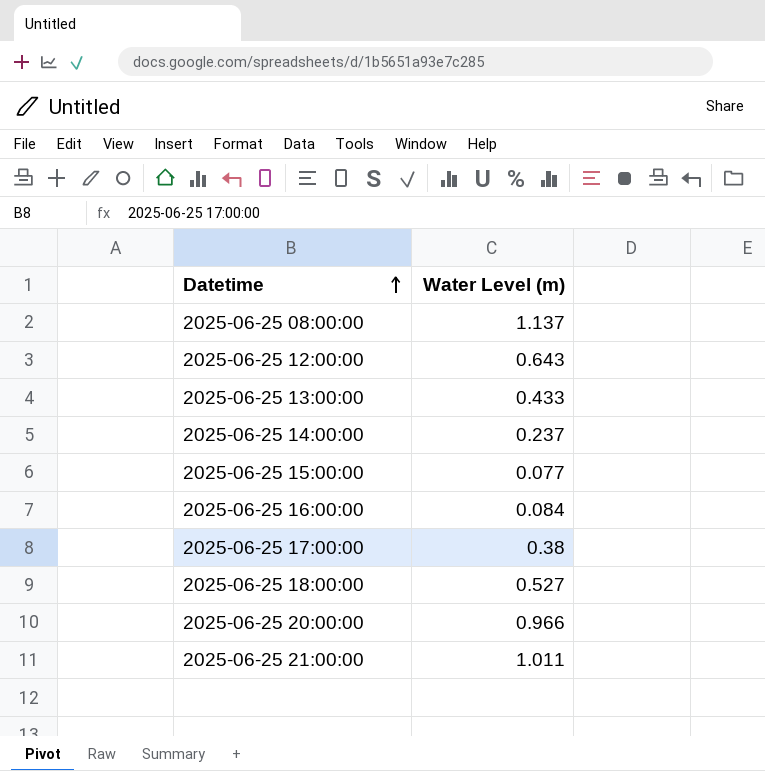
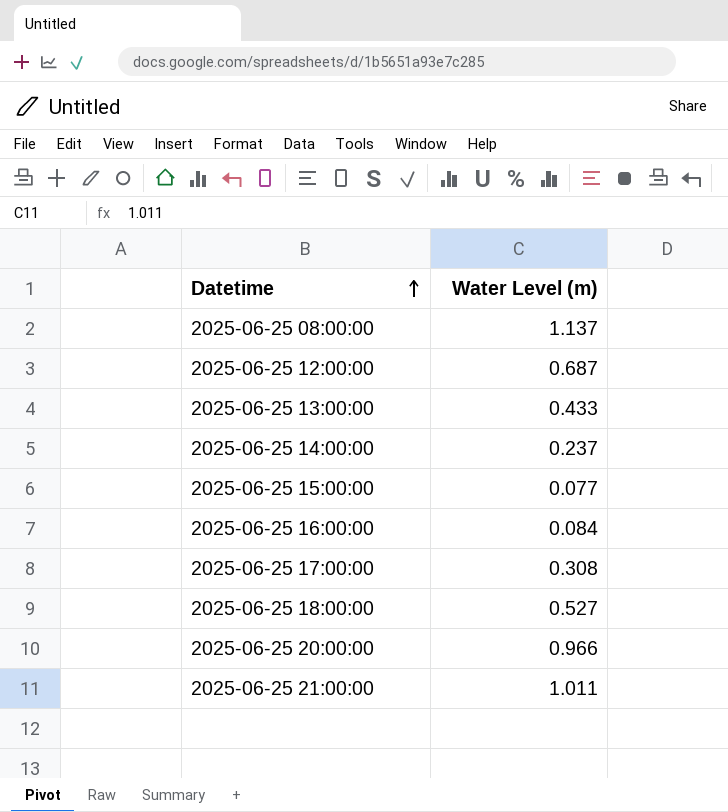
2025-06-25 12:00:00 | Water Level (m): 0.643 -> 0.687
2025-06-25 17:00:00 | Water Level (m): 0.38 -> 0.308

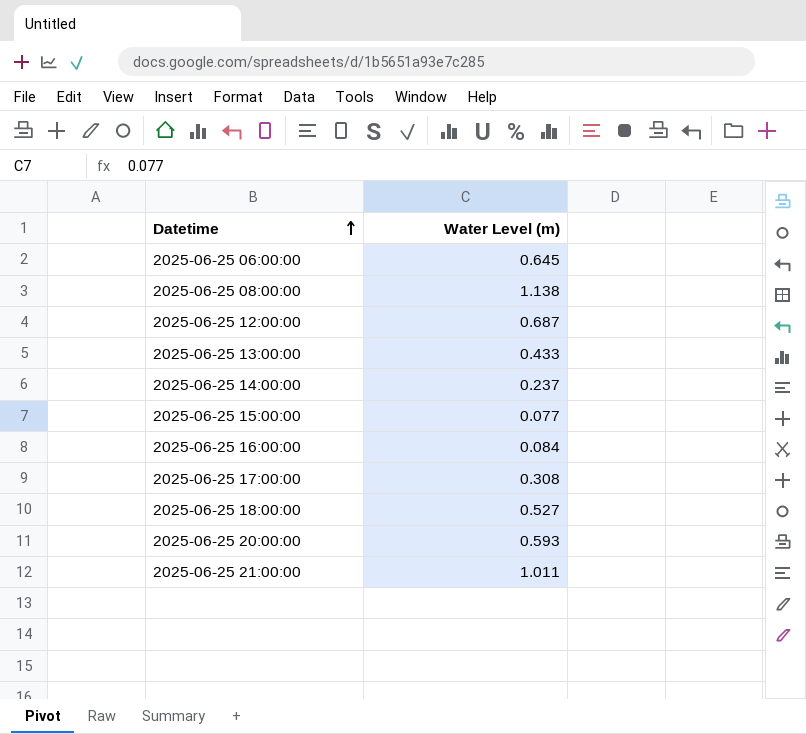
row 2025-06-25 06:00:00: none -> 0.645
2025-06-25 08:00:00 | Water Level (m): 1.137 -> 1.138
2025-06-25 20:00:00 | Water Level (m): 0.966 -> 0.593

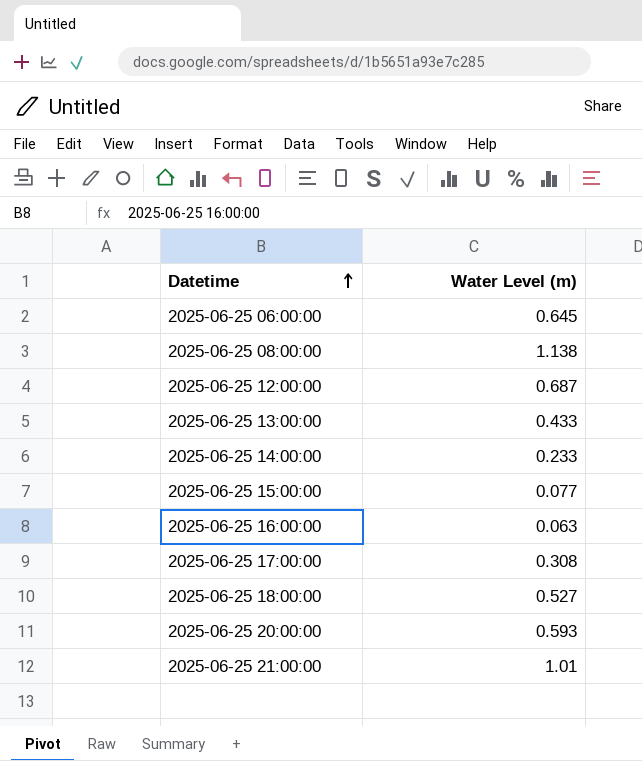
2025-06-25 14:00:00 | Water Level (m): 0.237 -> 0.233
2025-06-25 16:00:00 | Water Level (m): 0.084 -> 0.063
2025-06-25 21:00:00 | Water Level (m): 1.011 -> 1.01

